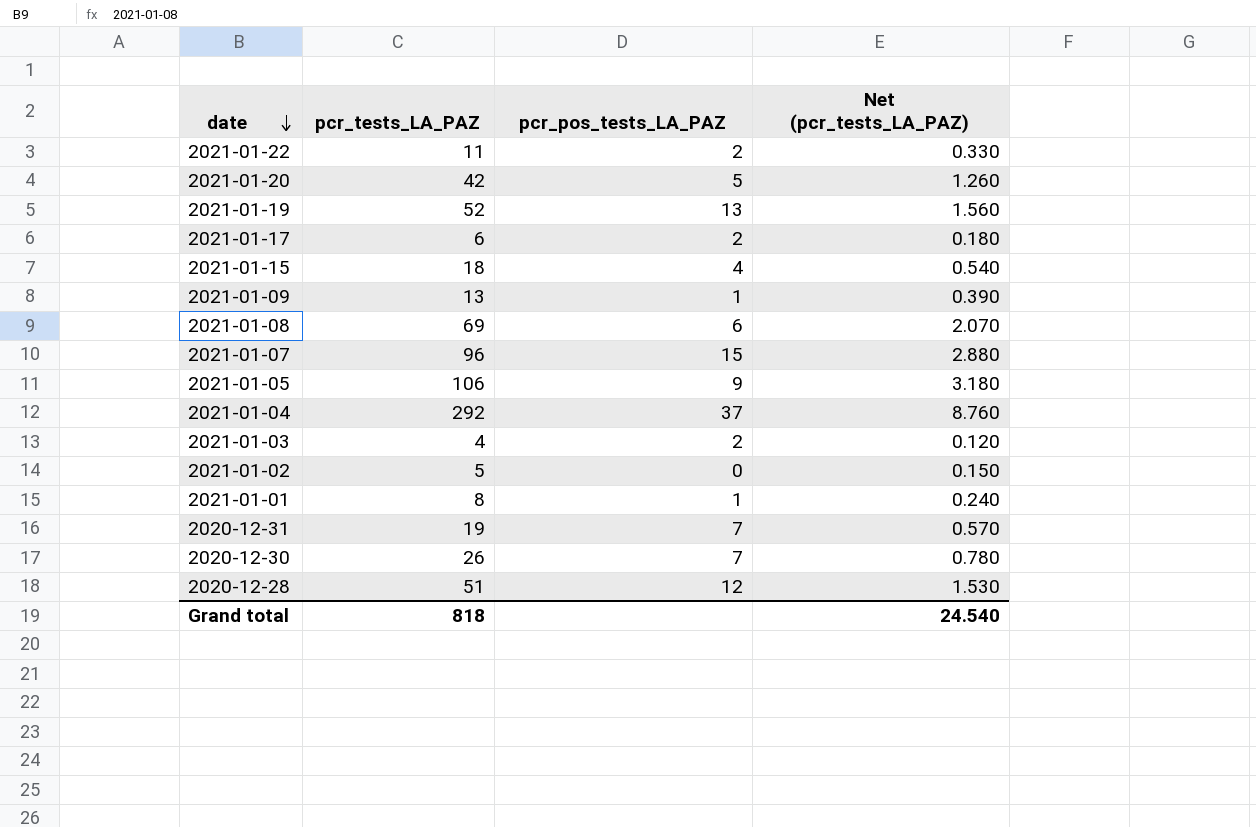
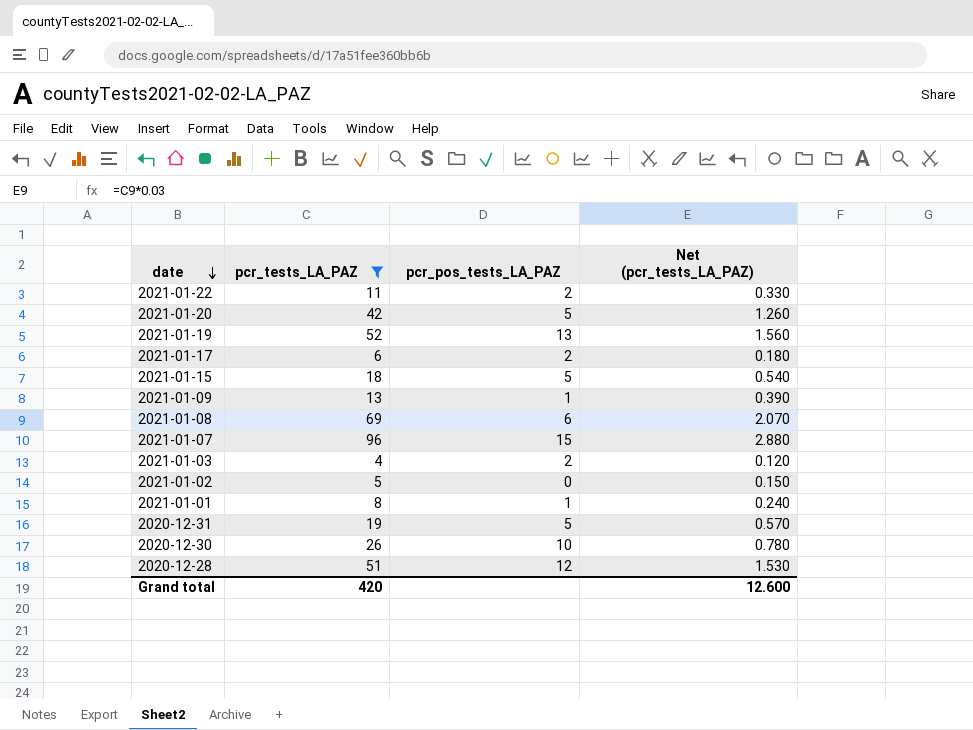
filter: none -> pcr_tests_LA_PAZ <= 96
2021-01-15 | pcr_pos_tests_LA_PAZ: 4 -> 5
2020-12-31 | pcr_pos_tests_LA_PAZ: 7 -> 5
2020-12-30 | pcr_pos_tests_LA_PAZ: 7 -> 10
Grand total | pcr_tests_LA_PAZ: 818 -> 420
Grand total | Net (pcr_tests_LA_PAZ): 24.540 -> 12.600

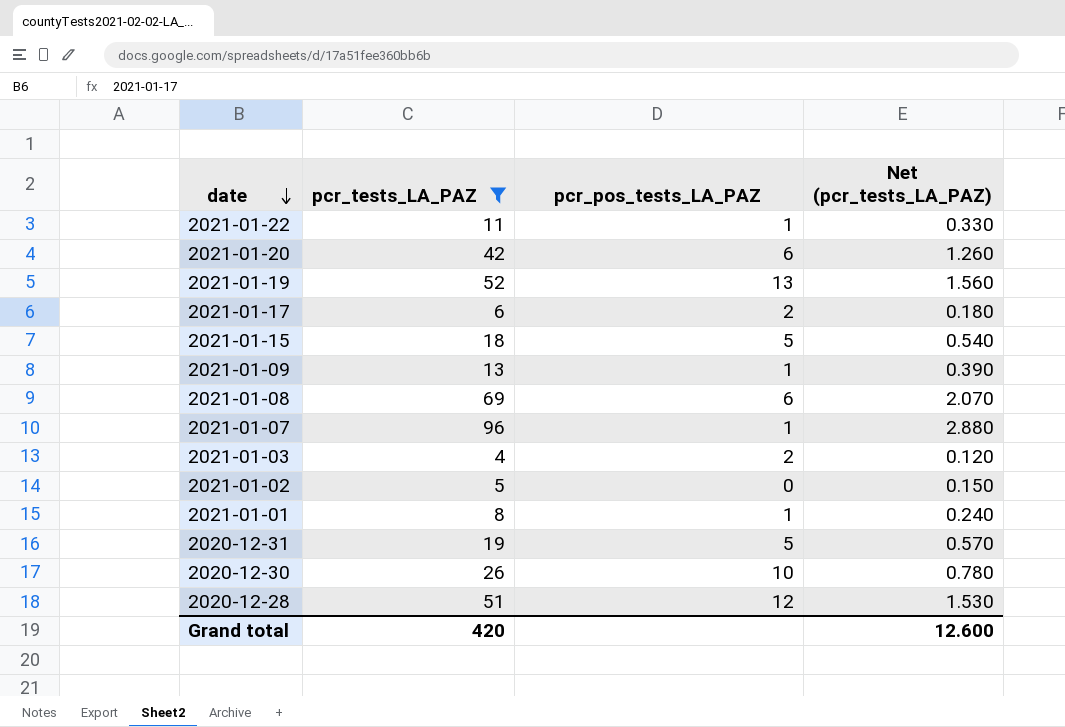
2021-01-22 | pcr_pos_tests_LA_PAZ: 2 -> 1
2021-01-20 | pcr_pos_tests_LA_PAZ: 5 -> 6
2021-01-07 | pcr_pos_tests_LA_PAZ: 15 -> 1

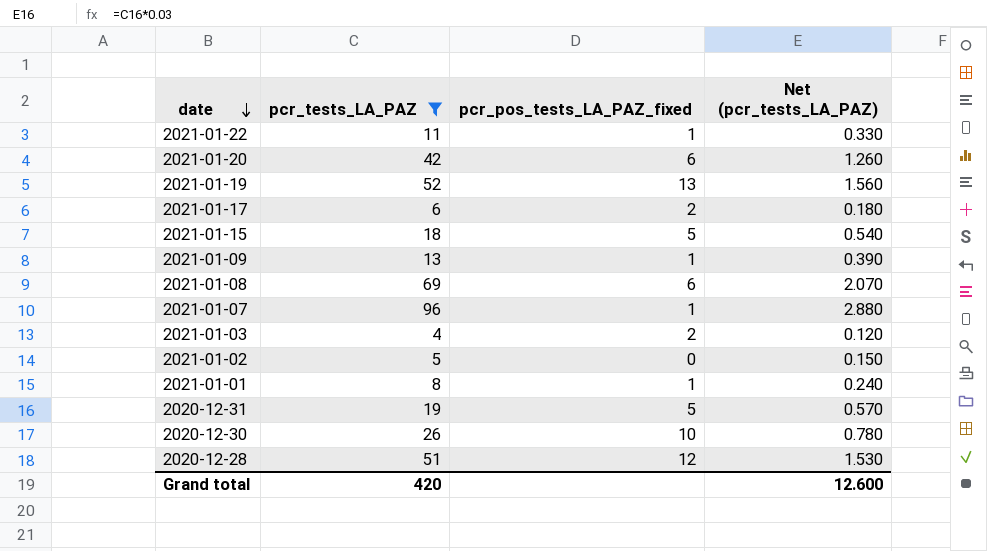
column name: pcr_pos_tests_LA_PAZ -> pcr_pos_tests_LA_PAZ_fixed

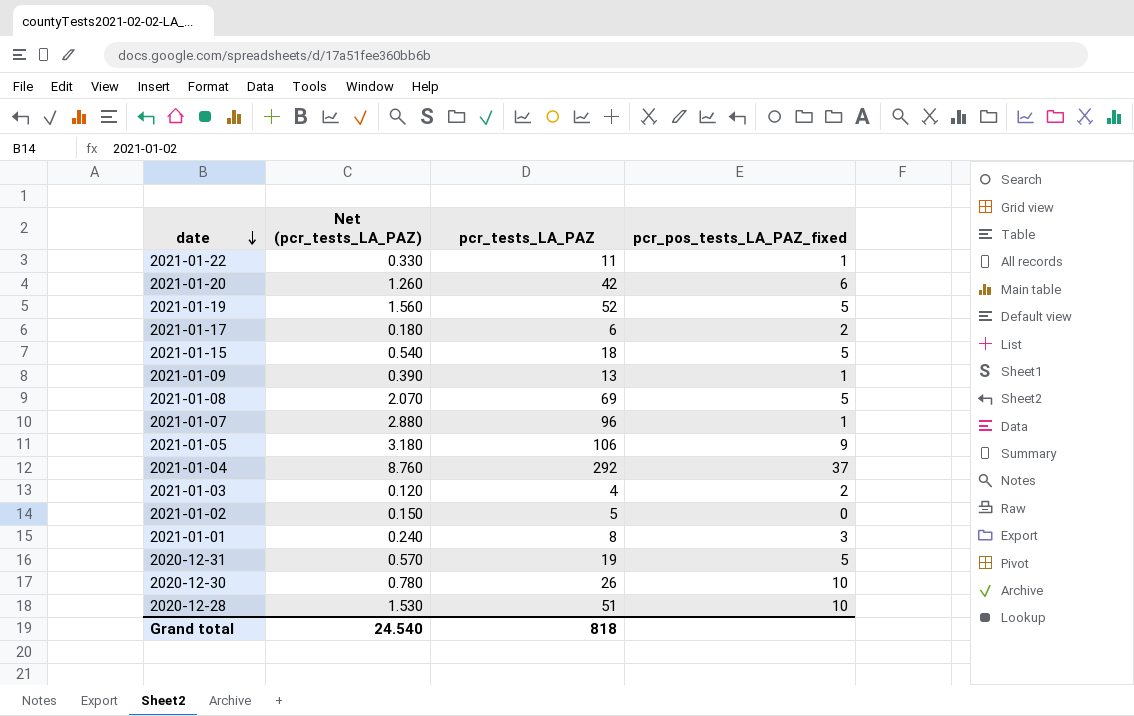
filter: pcr_tests_LA_PAZ <= 96 -> none
column Net (pcr_tests_LA_PAZ) | position: 4 -> 2
2021-01-19 | pcr_pos_tests_LA_PAZ_fixed: 13 -> 5
2021-01-08 | pcr_pos_tests_LA_PAZ_fixed: 6 -> 5
2021-01-01 | pcr_pos_tests_LA_PAZ_fixed: 1 -> 3
2020-12-28 | pcr_pos_tests_LA_PAZ_fixed: 12 -> 10
Grand total | Net (pcr_tests_LA_PAZ): 12.600 -> 24.540
Grand total | pcr_tests_LA_PAZ: 420 -> 818

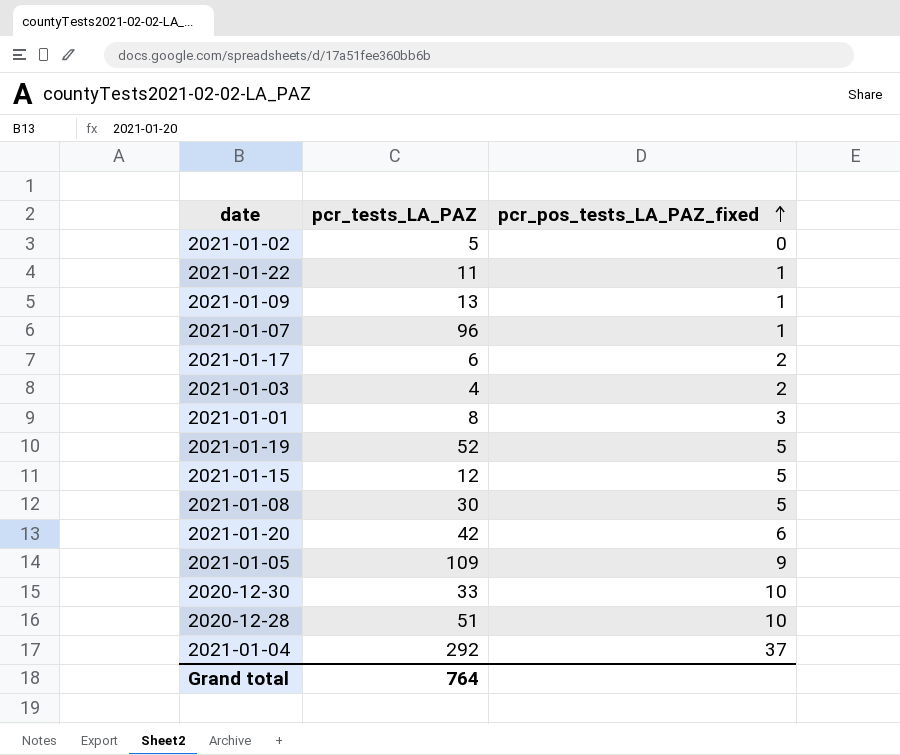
row order: date descending -> pcr_pos_tests_LA_PAZ_fixed ascending
column Net (pcr_tests_LA_PAZ) | formula: [pcr_tests_LA_PAZ] * 0.03 -> none
row 2020-12-31: 0.570 | 19 | 5 -> none
2021-01-15 | pcr_tests_LA_PAZ: 18 -> 12
2021-01-08 | pcr_tests_LA_PAZ: 69 -> 30
2021-01-05 | pcr_tests_LA_PAZ: 106 -> 109
2020-12-30 | pcr_tests_LA_PAZ: 26 -> 33
Grand total | pcr_tests_LA_PAZ: 818 -> 764

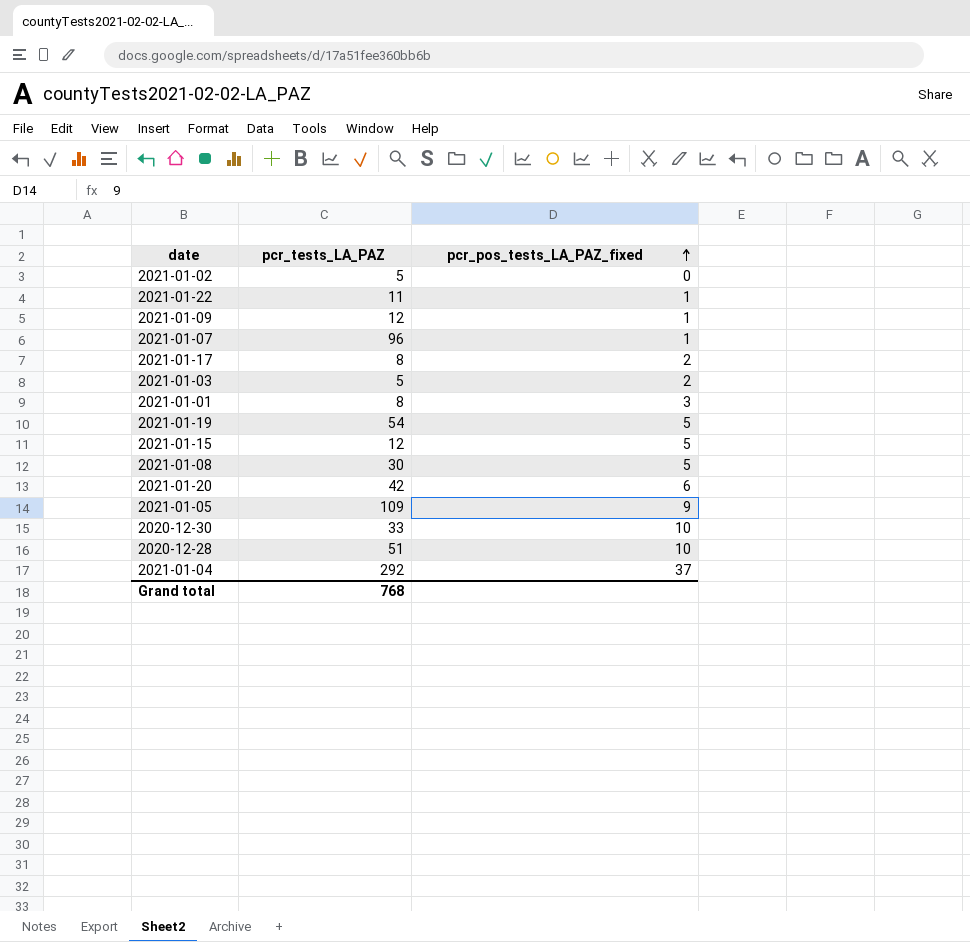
2021-01-09 | pcr_tests_LA_PAZ: 13 -> 12
2021-01-17 | pcr_tests_LA_PAZ: 6 -> 8
2021-01-03 | pcr_tests_LA_PAZ: 4 -> 5
2021-01-19 | pcr_tests_LA_PAZ: 52 -> 54
Grand total | pcr_tests_LA_PAZ: 764 -> 768

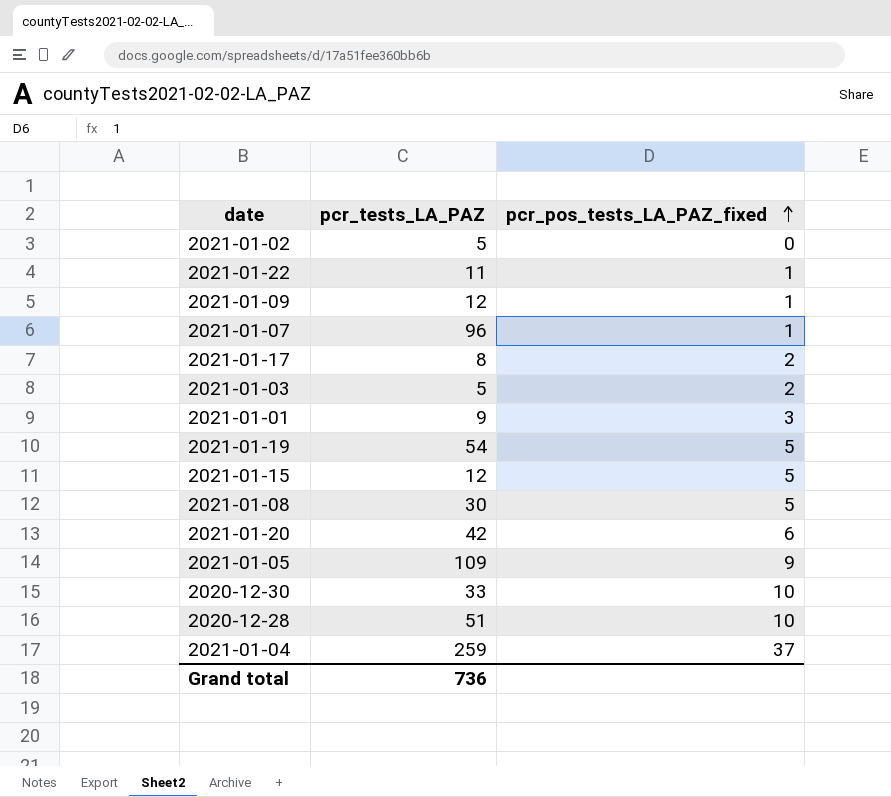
2021-01-01 | pcr_tests_LA_PAZ: 8 -> 9
2021-01-04 | pcr_tests_LA_PAZ: 292 -> 259
Grand total | pcr_tests_LA_PAZ: 768 -> 736

